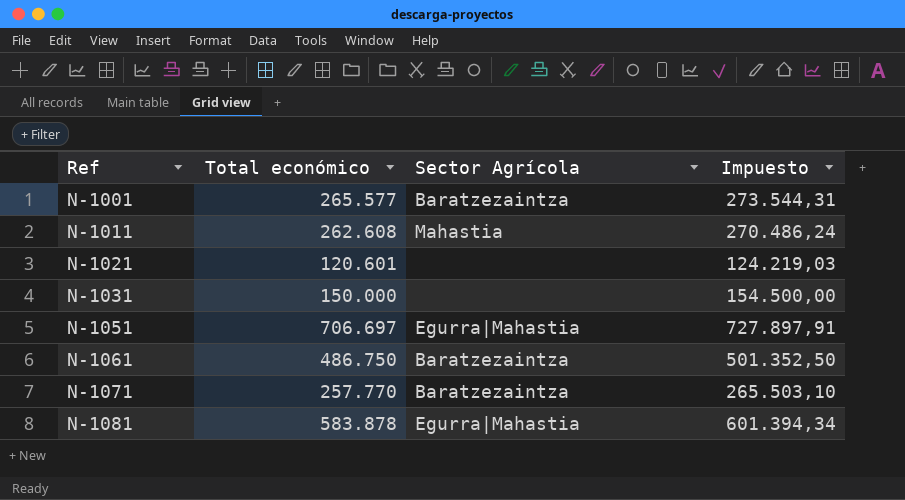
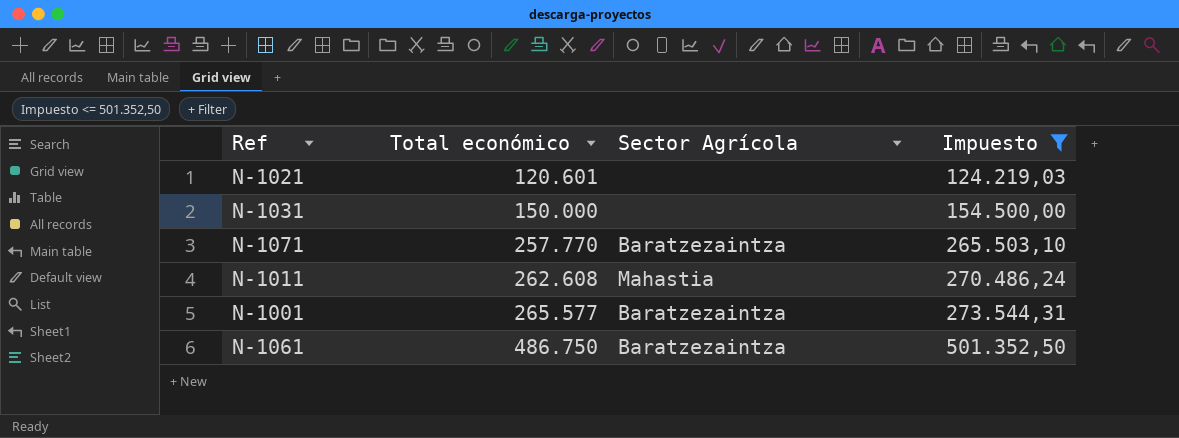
filter: none -> Impuesto <= 501.352,50
row order: Ref ascending -> Total económico ascending

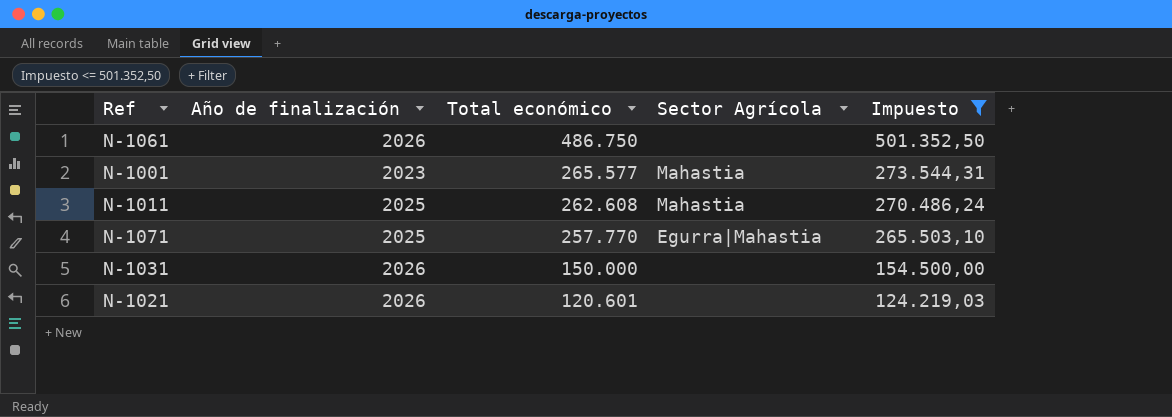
row order: Total económico ascending -> Total económico descending
column Año de finalización | position: none -> 2
N-1061 | Sector Agrícola: Baratzezaintza -> none
N-1001 | Sector Agrícola: Baratzezaintza -> Mahastia
N-1071 | Sector Agrícola: Baratzezaintza -> Egurra|Mahastia

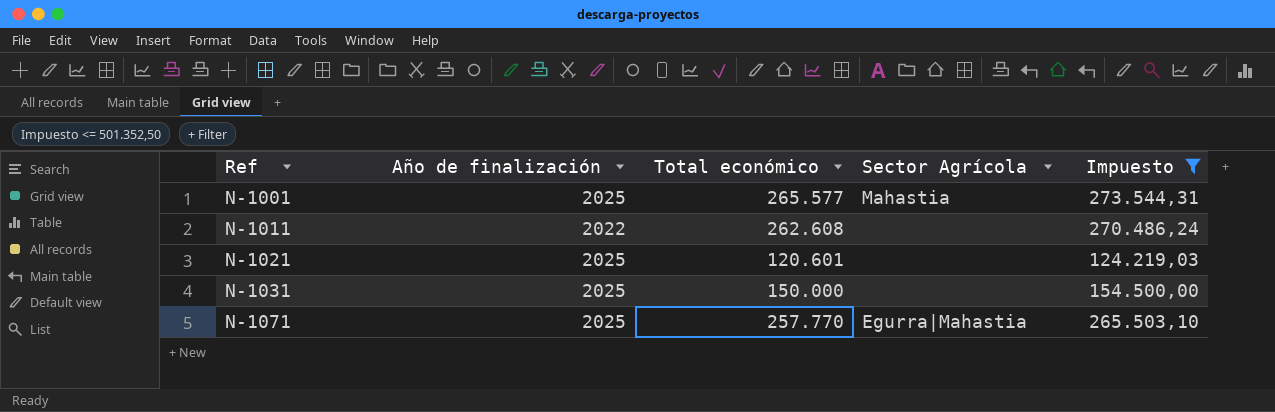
row order: Total económico descending -> Ref ascending
row N-1061: 2026 | 486.750 | none | 501.352,50 -> none
N-1001 | Año de finalización: 2023 -> 2025
N-1011 | Año de finalización: 2025 -> 2022
N-1011 | Sector Agrícola: Mahastia -> none
N-1021 | Año de finalización: 2026 -> 2025
N-1031 | Año de finalización: 2026 -> 2025

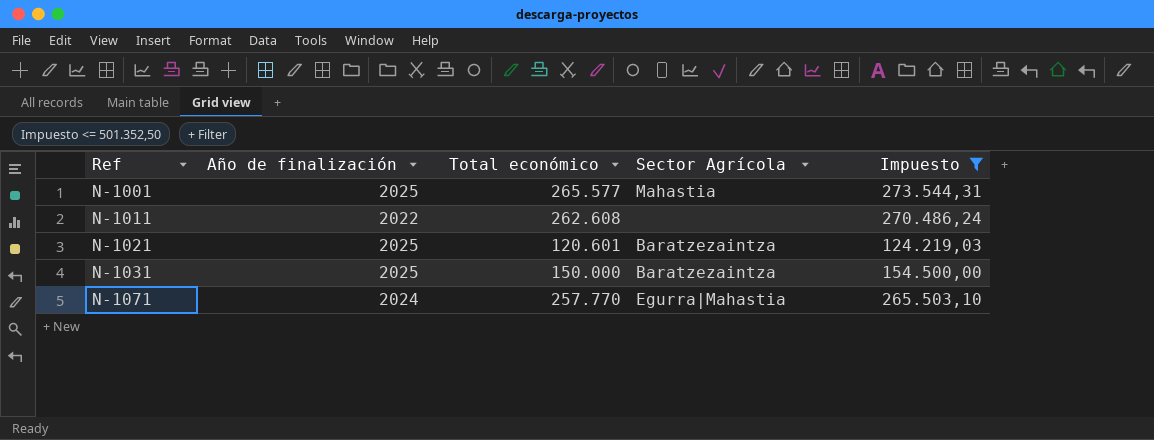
N-1021 | Sector Agrícola: none -> Baratzezaintza
N-1031 | Sector Agrícola: none -> Baratzezaintza
N-1071 | Año de finalización: 2025 -> 2024

